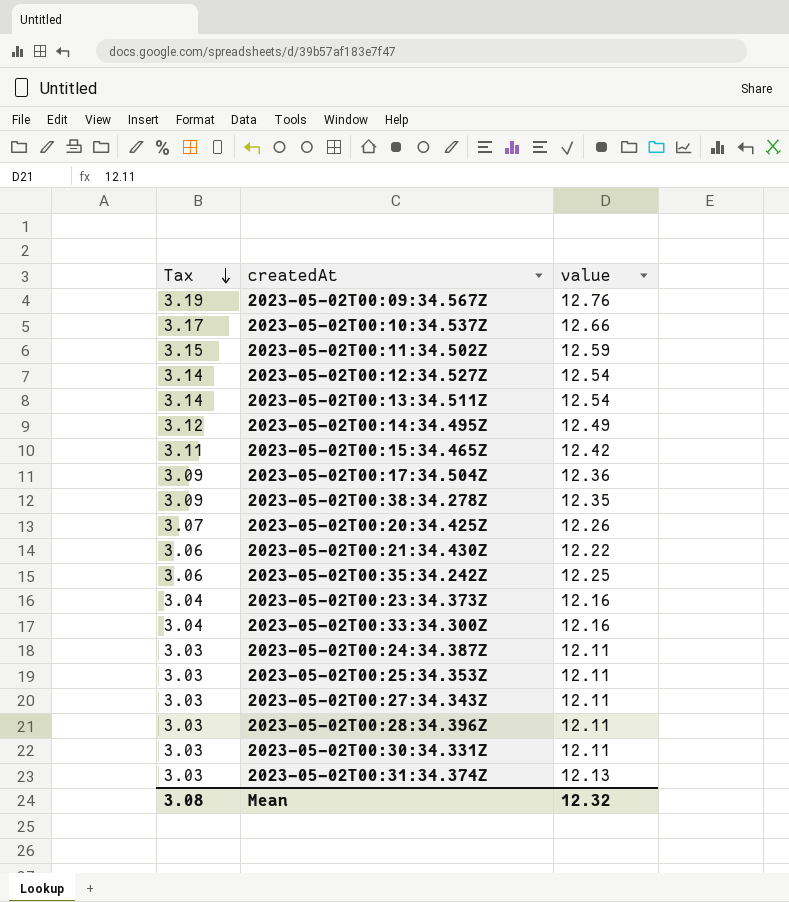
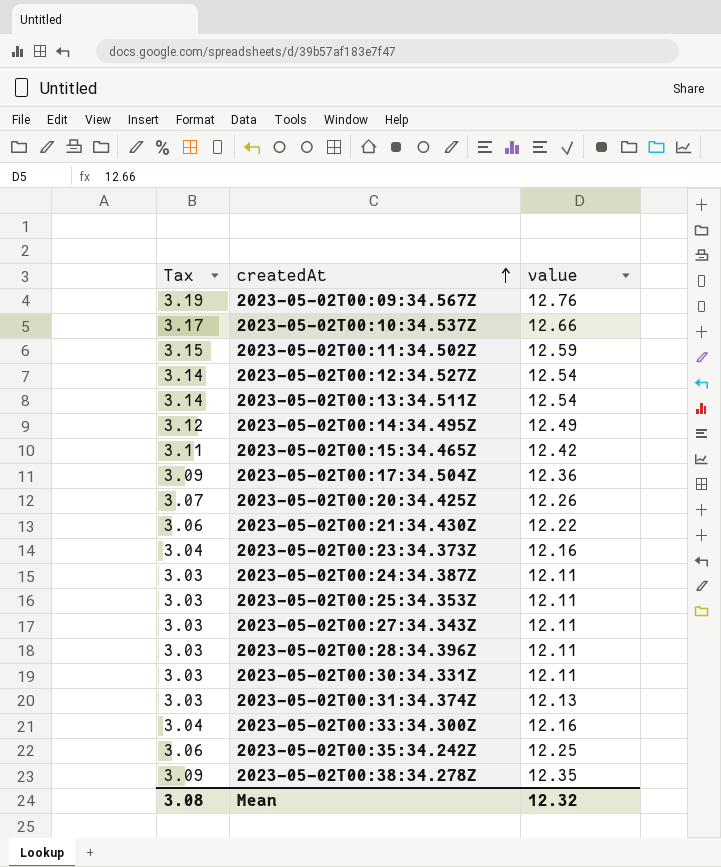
row order: Tax descending -> createdAt ascending

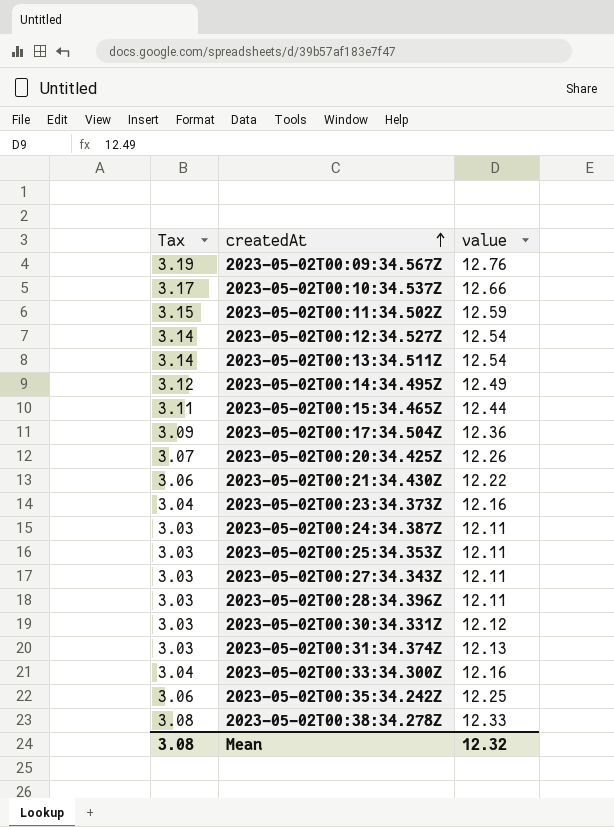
2023-05-02T00:15:34.465Z | value: 12.42 -> 12.44
2023-05-02T00:30:34.331Z | value: 12.11 -> 12.12
2023-05-02T00:38:34.278Z | Tax: 3.09 -> 3.08
2023-05-02T00:38:34.278Z | value: 12.35 -> 12.33

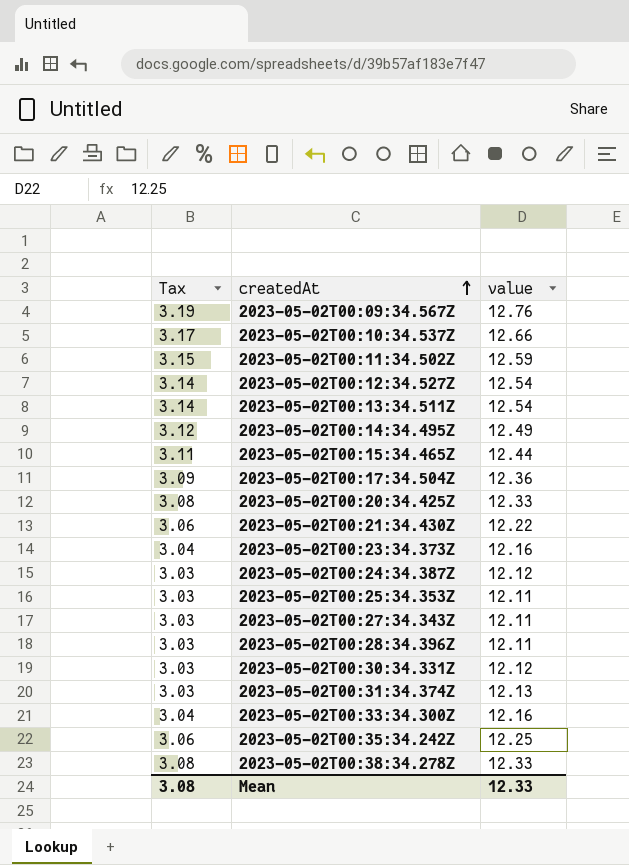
2023-05-02T00:20:34.425Z | Tax: 3.07 -> 3.08
2023-05-02T00:20:34.425Z | value: 12.26 -> 12.33
2023-05-02T00:24:34.387Z | value: 12.11 -> 12.12
Mean | value: 12.32 -> 12.33

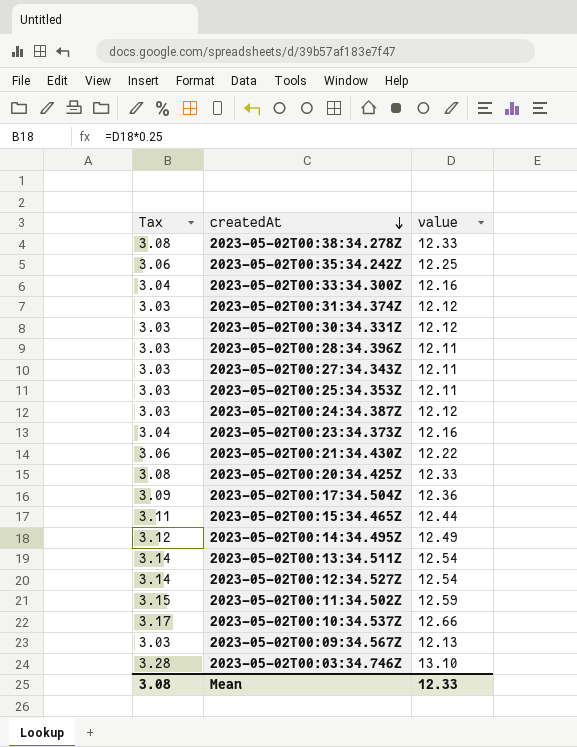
row order: createdAt ascending -> createdAt descending
2023-05-02T00:31:34.374Z | value: 12.13 -> 12.12
2023-05-02T00:09:34.567Z | Tax: 3.19 -> 3.03
2023-05-02T00:09:34.567Z | value: 12.76 -> 12.13
row 2023-05-02T00:03:34.746Z: none -> 3.28 | 13.10

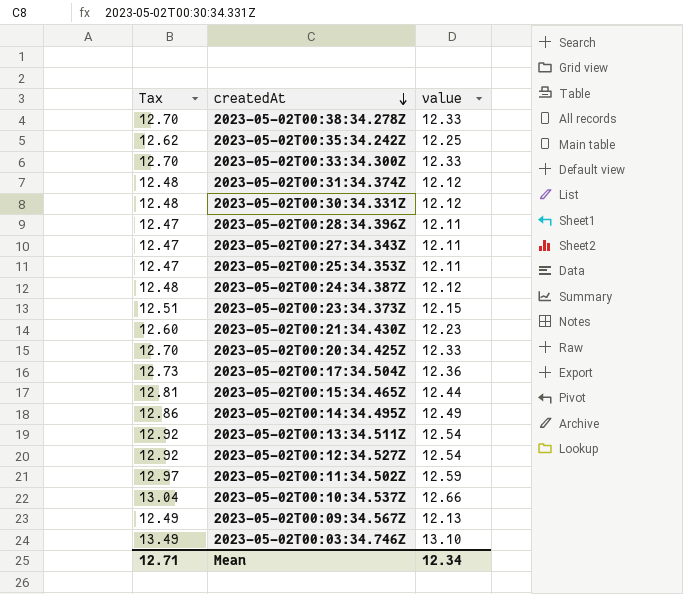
column Tax | formula: [value] * 0.25 -> [value] * 1.03
2023-05-02T00:33:34.300Z | value: 12.16 -> 12.33
2023-05-02T00:23:34.373Z | value: 12.16 -> 12.15
2023-05-02T00:21:34.430Z | value: 12.22 -> 12.23
Mean | Tax: 3.08 -> 12.71
Mean | value: 12.33 -> 12.34

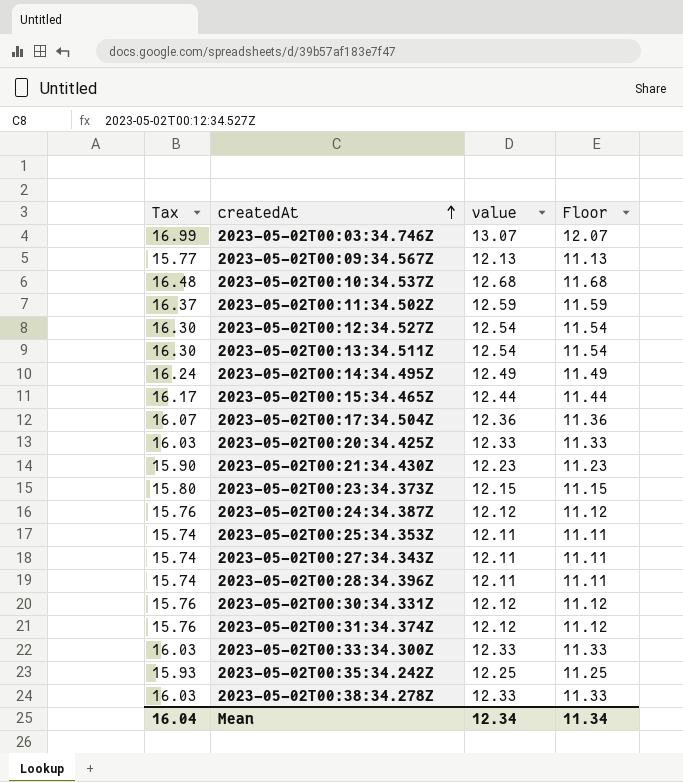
row order: createdAt descending -> createdAt ascending
column Tax | formula: [value] * 1.03 -> [value] * 1.3
column Floor | formula: none -> [value] - 1
2023-05-02T00:03:34.746Z | value: 13.10 -> 13.07
2023-05-02T00:10:34.537Z | value: 12.66 -> 12.68
Mean | Tax: 12.71 -> 16.04

